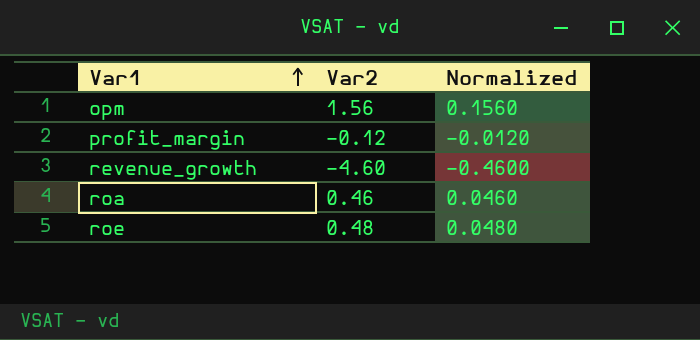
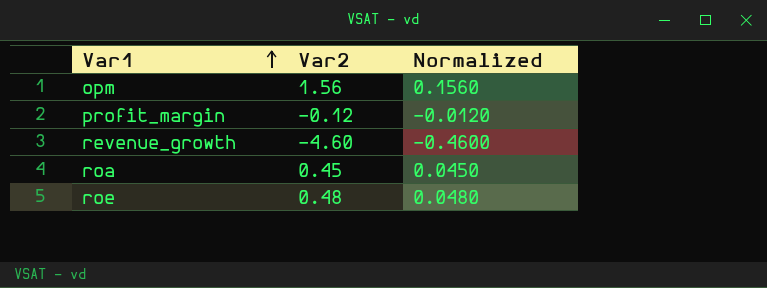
roa | Var2: 0.46 -> 0.45
roa | Normalized: 0.0460 -> 0.0450

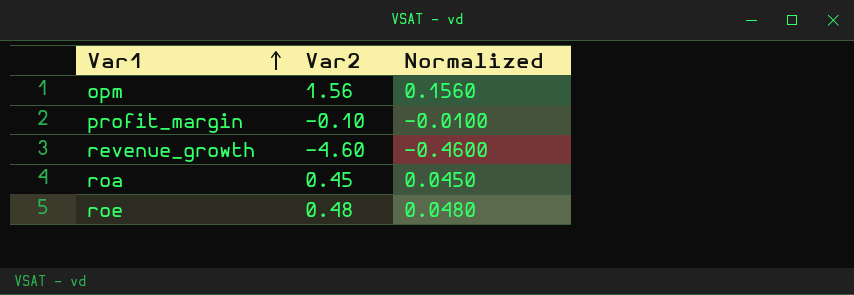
profit_margin | Var2: -0.12 -> -0.10
profit_margin | Normalized: -0.0120 -> -0.0100

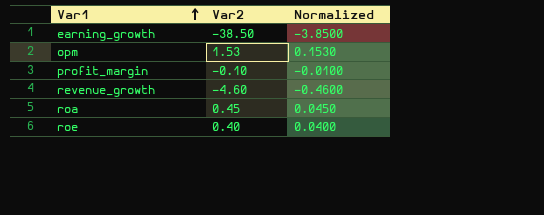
row earning_growth: none -> -38.50 | -3.8500
opm | Var2: 1.56 -> 1.53
opm | Normalized: 0.1560 -> 0.1530
roe | Var2: 0.48 -> 0.40
roe | Normalized: 0.0480 -> 0.0400

